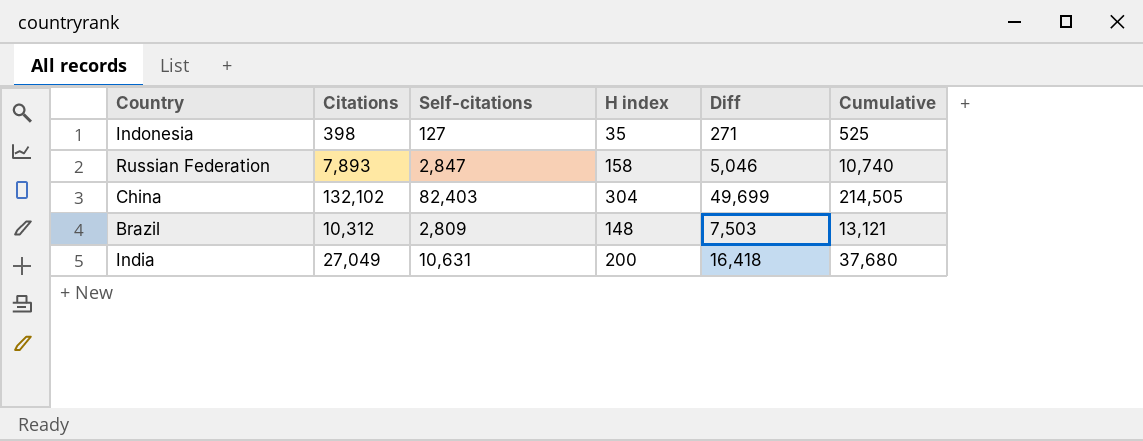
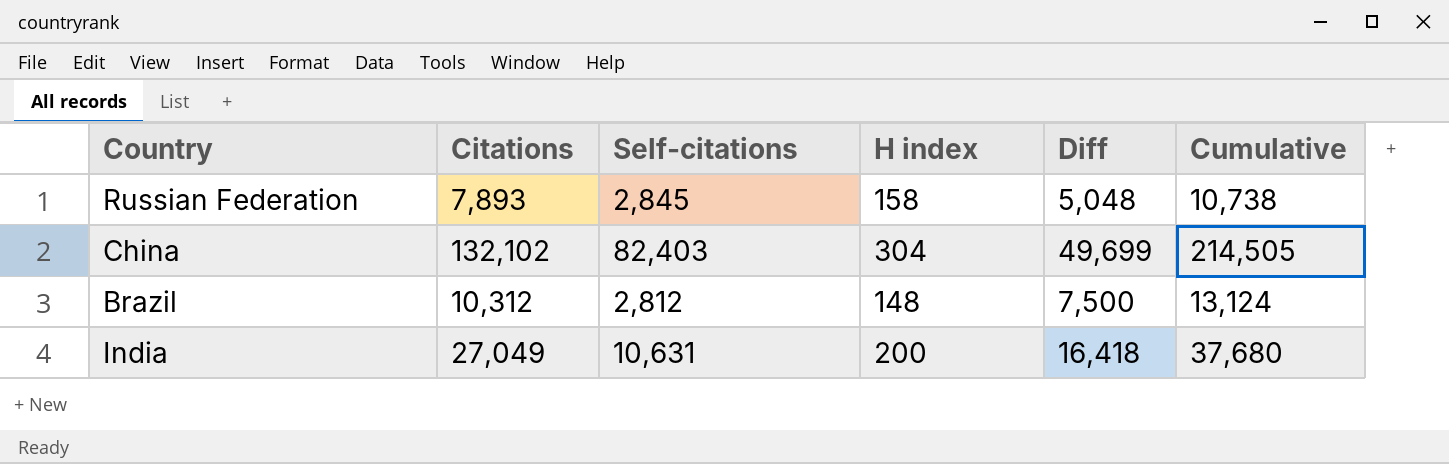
row Indonesia: 398 | 127 | 35 | 271 | 525 -> none
Russian Federation | Self-citations: 2,847 -> 2,845
Russian Federation | Diff: 5,046 -> 5,048
Russian Federation | Cumulative: 10,740 -> 10,738
Brazil | Self-citations: 2,809 -> 2,812
Brazil | Diff: 7,503 -> 7,500
Brazil | Cumulative: 13,121 -> 13,124

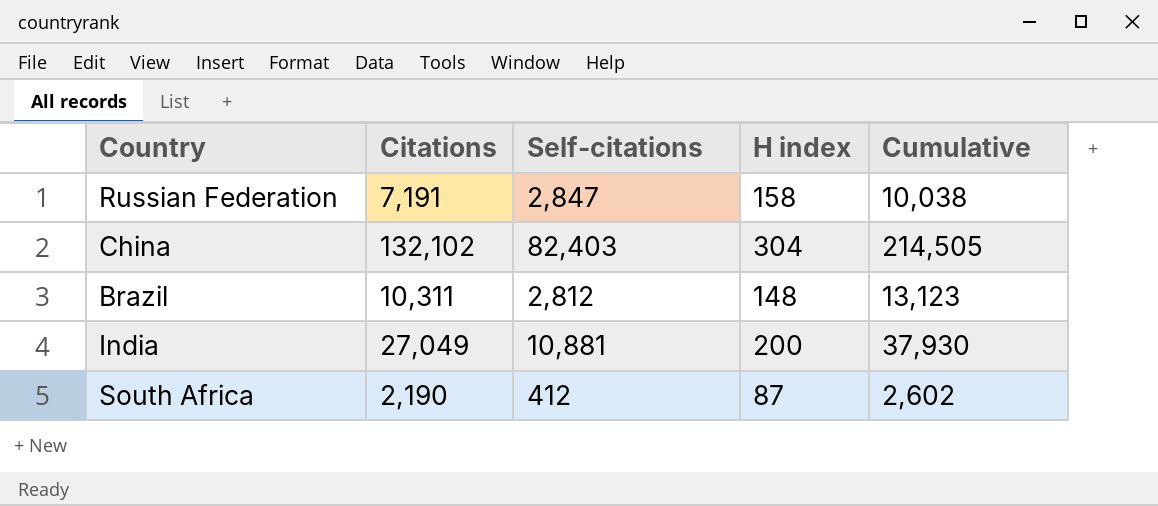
column Diff | formula: [Citations] - [Self-citations] -> none
Russian Federation | Citations: 7,893 -> 7,191
Russian Federation | Self-citations: 2,845 -> 2,847
Russian Federation | Cumulative: 10,738 -> 10,038
Brazil | Citations: 10,312 -> 10,311
Brazil | Cumulative: 13,124 -> 13,123
India | Self-citations: 10,631 -> 10,881
India | Cumulative: 37,680 -> 37,930
row South Africa: none -> 2,190 | 412 | 87 | 2,602

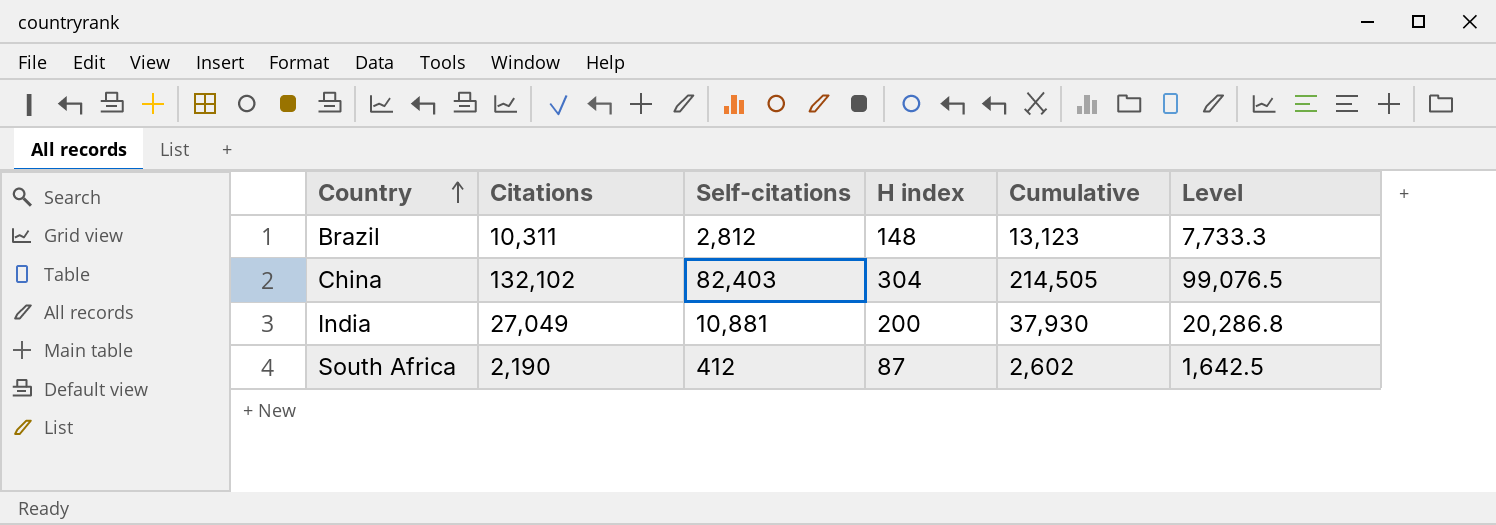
row order: none -> Country ascending
column Level | formula: none -> [Citations] * 0.75
row Russian Federation: 7,191 | 2,847 | 158 | 10,038 -> none

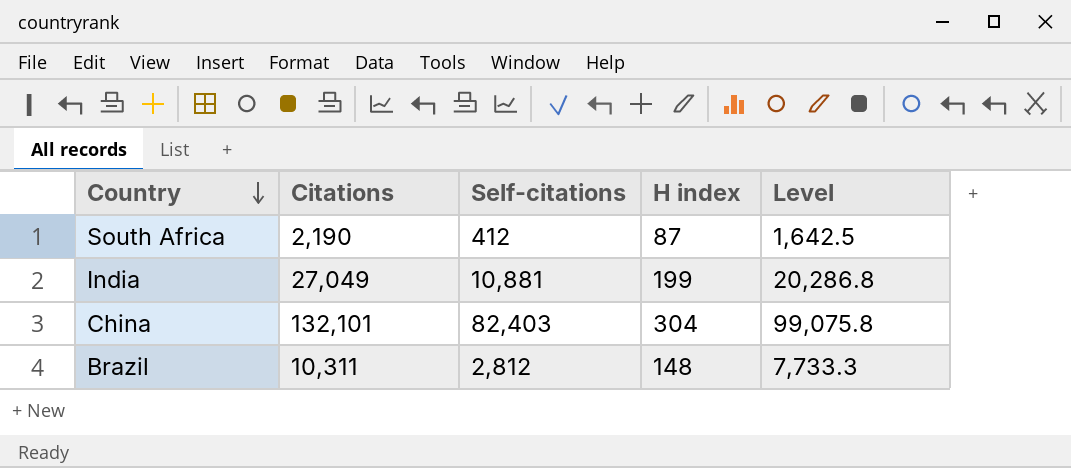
row order: Country ascending -> Country descending
column Cumulative | formula: [Citations] + [Self-citations] -> none
India | H index: 200 -> 199
China | Citations: 132,102 -> 132,101
China | Level: 99,076.5 -> 99,075.8

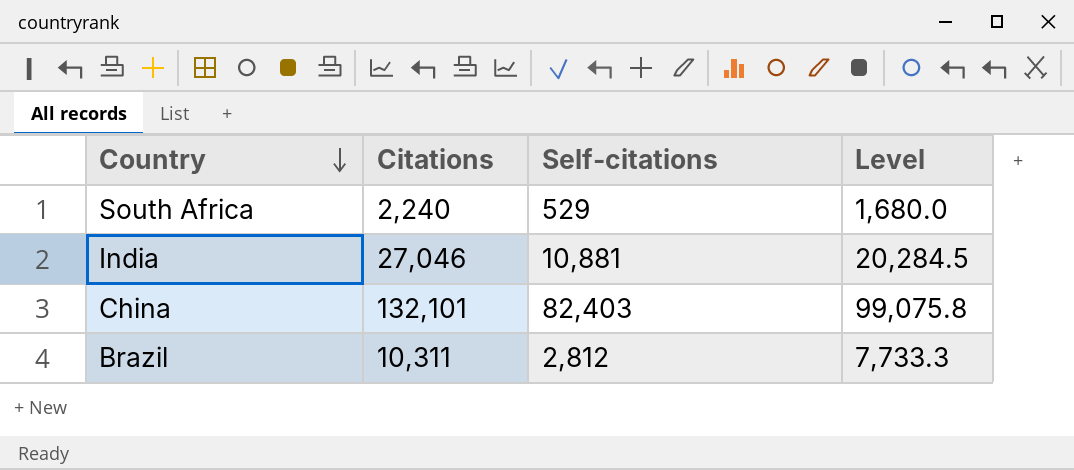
column H index | position: 4 -> none
South Africa | Citations: 2,190 -> 2,240
South Africa | Self-citations: 412 -> 529
South Africa | Level: 1,642.5 -> 1,680.0
India | Citations: 27,049 -> 27,046
India | Level: 20,286.8 -> 20,284.5

